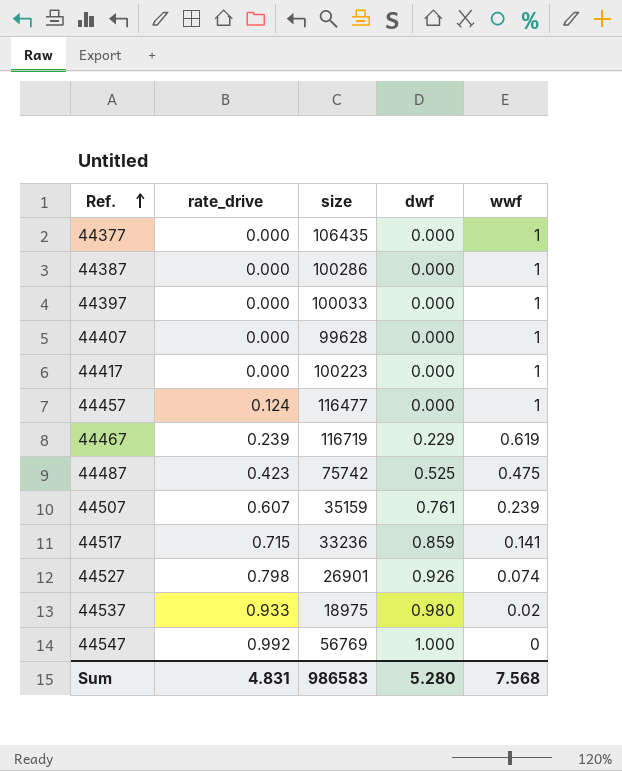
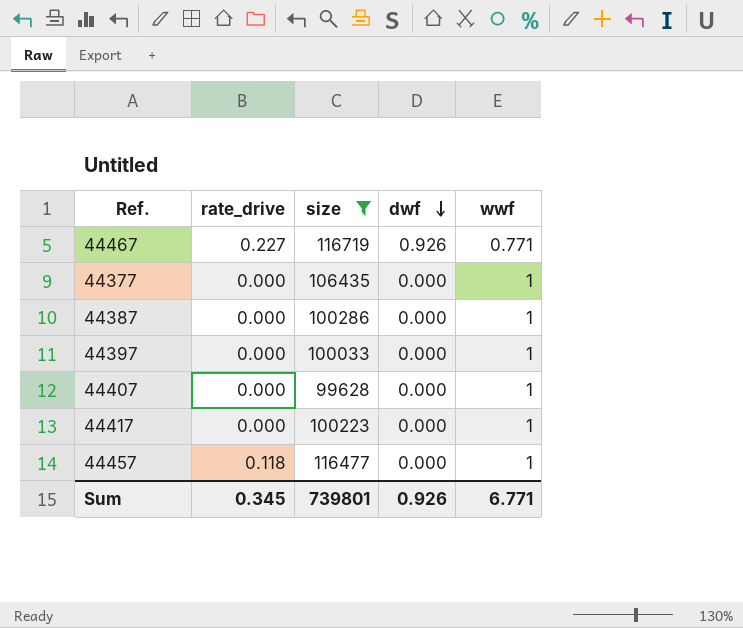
filter: none -> size >= 99628
row order: Ref. ascending -> dwf descending
44467 | rate_drive: 0.239 -> 0.227
44467 | dwf: 0.229 -> 0.926
44467 | wwf: 0.619 -> 0.771
44457 | rate_drive: 0.124 -> 0.118
Sum | rate_drive: 4.831 -> 0.345
Sum | size: 986583 -> 739801
Sum | dwf: 5.280 -> 0.926
Sum | wwf: 7.568 -> 6.771

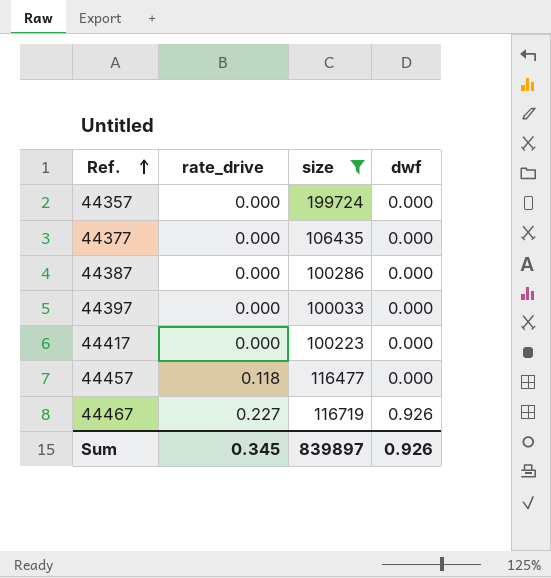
row order: dwf descending -> Ref. ascending
column wwf | position: 5 -> none
row 44407: 0.000 | 99628 | 0.000 | 1 -> none
row 44357: none -> 0.000 | 199724 | 0.000
Sum | size: 739801 -> 839897

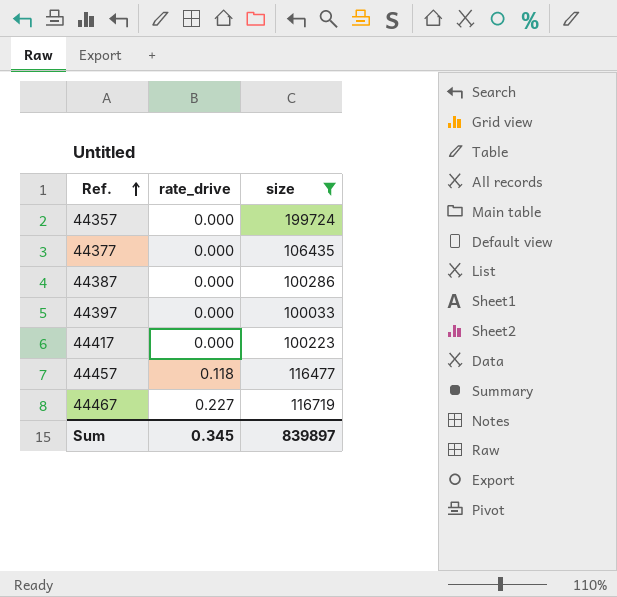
column dwf | position: 4 -> none

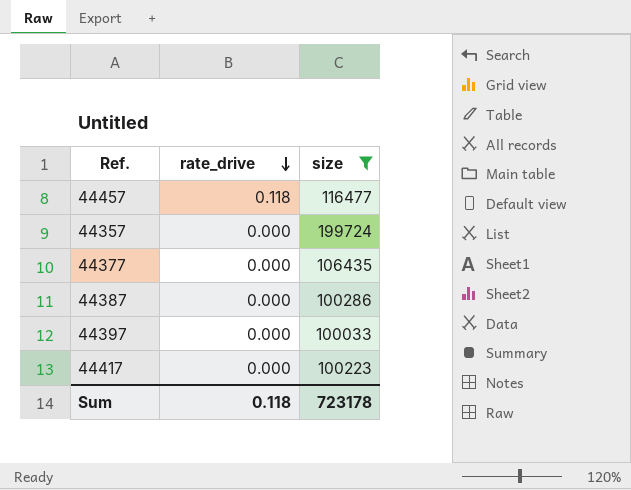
row order: Ref. ascending -> rate_drive descending
row 44467: 0.227 | 116719 -> none
Sum | rate_drive: 0.345 -> 0.118
Sum | size: 839897 -> 723178

